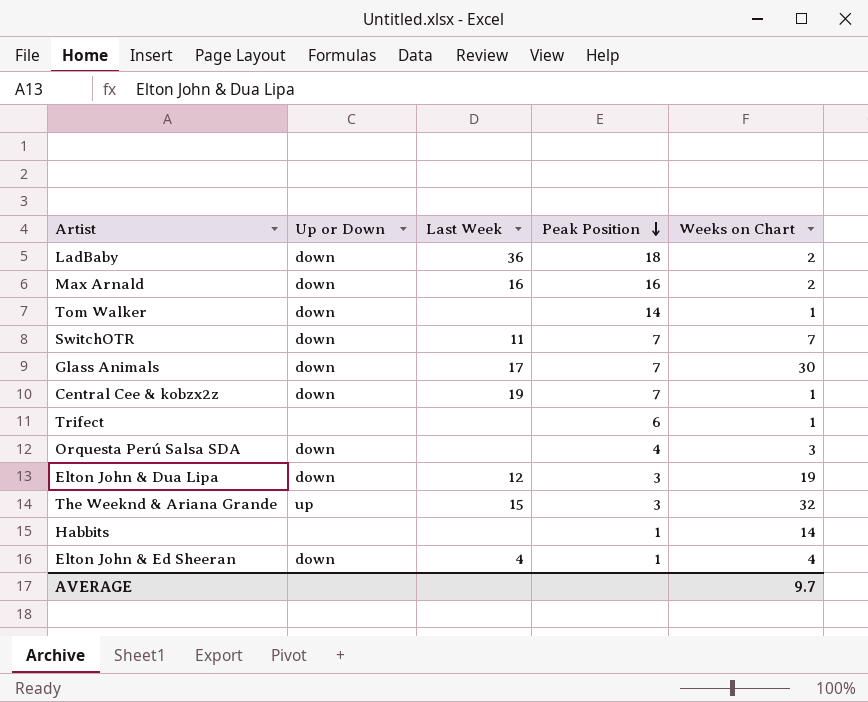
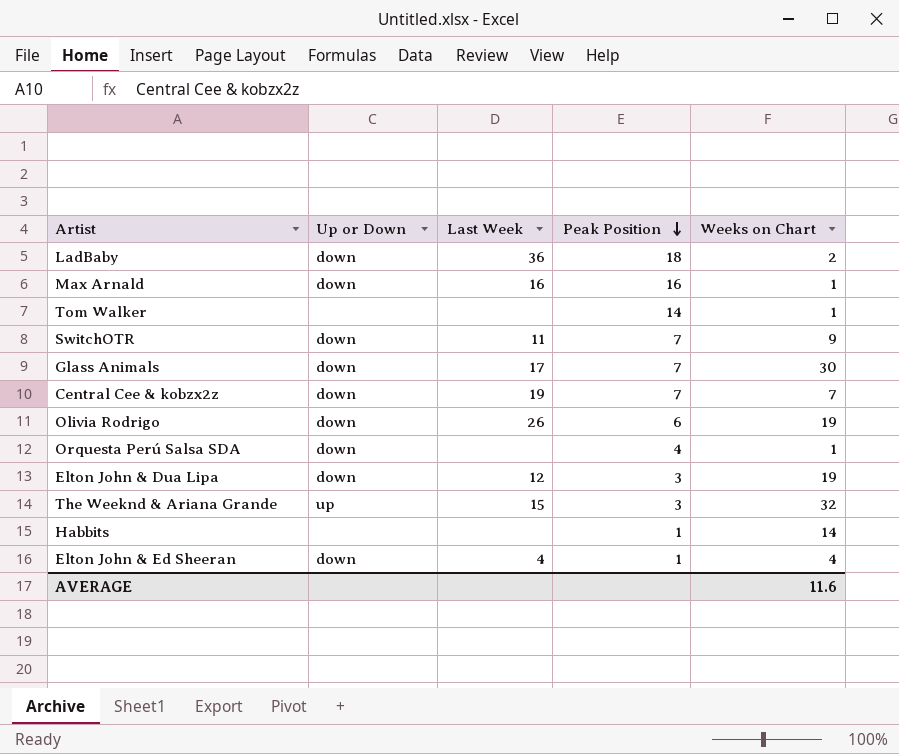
row Trifect: none | none | 6 | 1 -> none
Max Arnald | Weeks on Chart: 2 -> 1
Tom Walker | Up or Down: down -> none
SwitchOTR | Weeks on Chart: 7 -> 9
Central Cee & kobzx2z | Weeks on Chart: 1 -> 7
row Olivia Rodrigo: none -> down | 26 | 6 | 19
Orquesta Perú Salsa SDA | Weeks on Chart: 3 -> 1
AVERAGE | Weeks on Chart: 9.7 -> 11.6

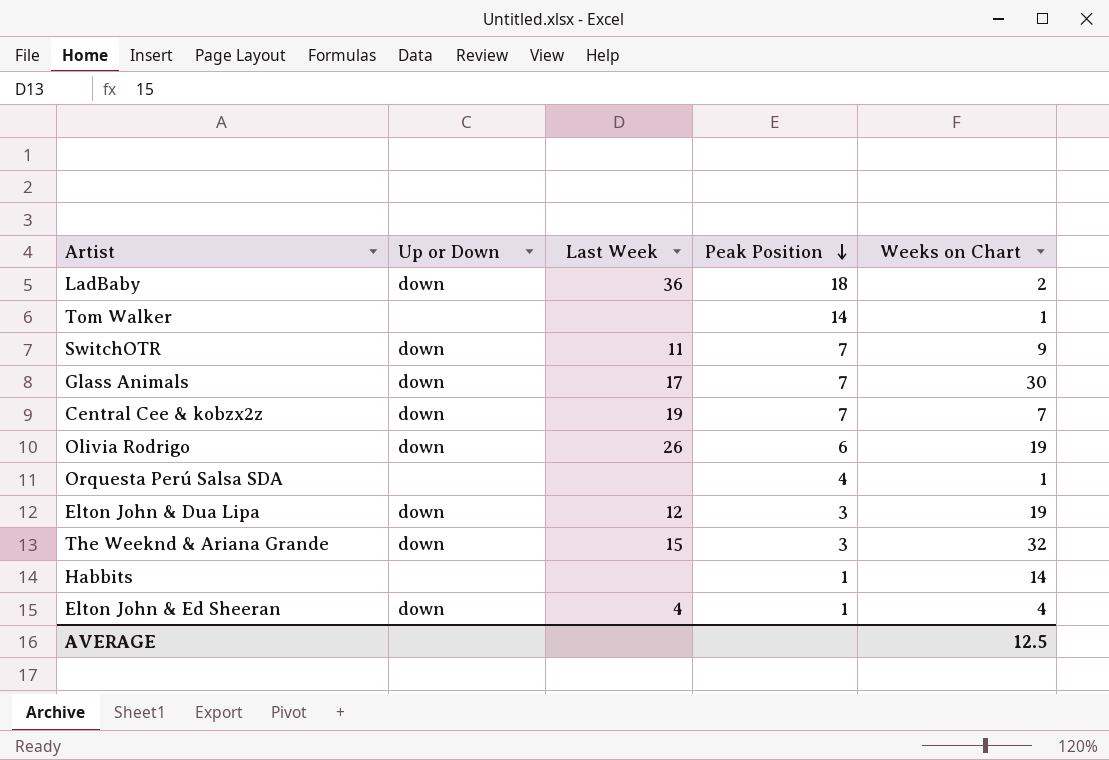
row Max Arnald: down | 16 | 16 | 1 -> none
Orquesta Perú Salsa SDA | Up or Down: down -> none
The Weeknd & Ariana Grande | Up or Down: up -> down
AVERAGE | Weeks on Chart: 11.6 -> 12.5

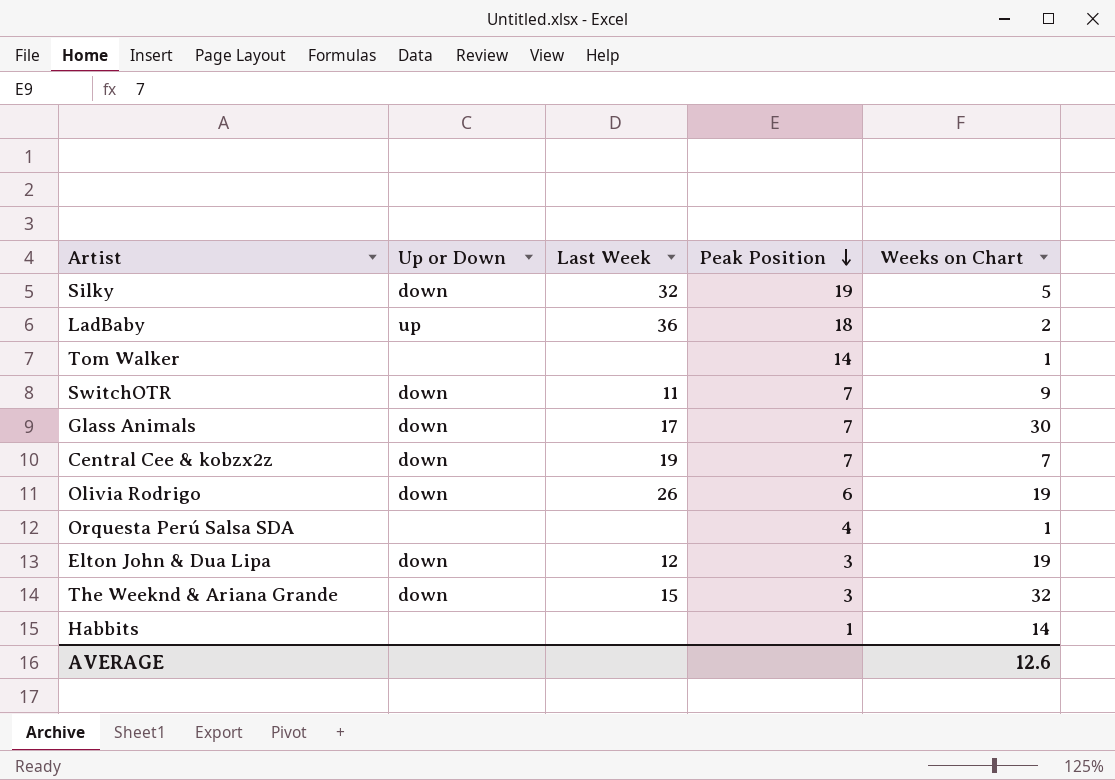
row Elton John & Ed Sheeran: down | 4 | 1 | 4 -> none
row Silky: none -> down | 32 | 19 | 5
LadBaby | Up or Down: down -> up
AVERAGE | Weeks on Chart: 12.5 -> 12.6

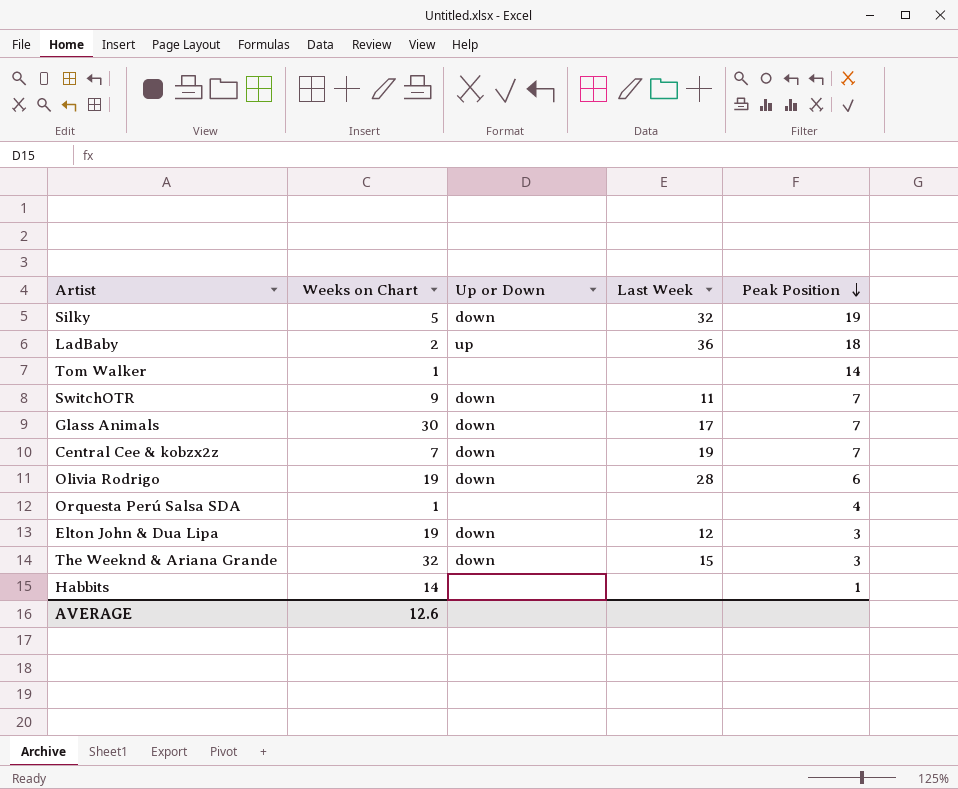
column Weeks on Chart | position: 5 -> 2
Olivia Rodrigo | Last Week: 26 -> 28

